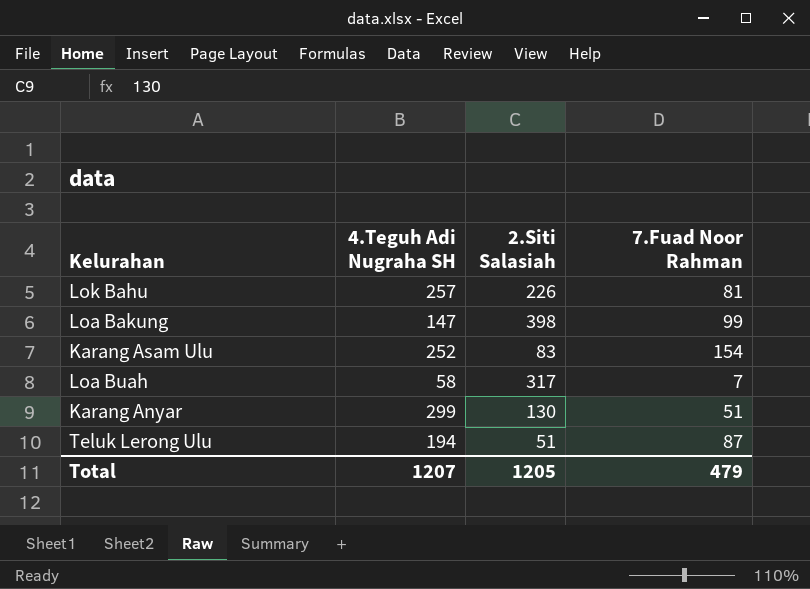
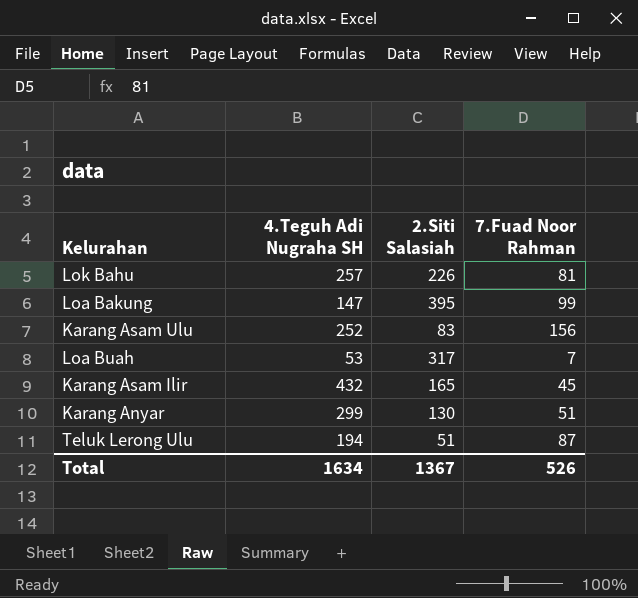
Loa Bakung | 2.Siti Salasiah: 398 -> 395
Karang Asam Ulu | 7.Fuad Noor Rahman: 154 -> 156
Loa Buah | 4.Teguh Adi Nugraha SH: 58 -> 53
row Karang Asam Ilir: none -> 432 | 165 | 45
Total | 4.Teguh Adi Nugraha SH: 1207 -> 1634
Total | 2.Siti Salasiah: 1205 -> 1367
Total | 7.Fuad Noor Rahman: 479 -> 526

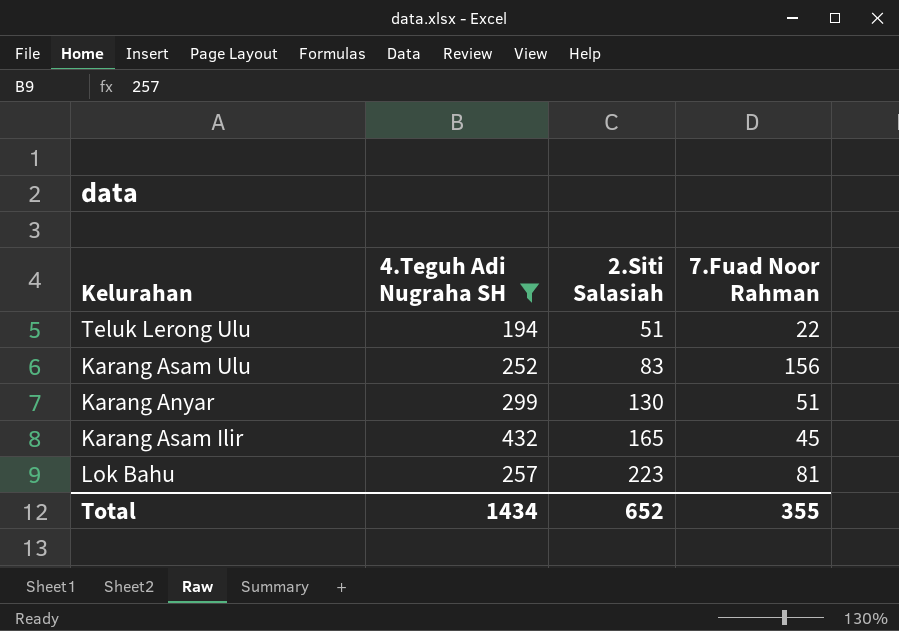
filter: none -> 4.Teguh Adi Nugraha SH >= 194
row order: none -> 2.Siti Salasiah ascending
Teluk Lerong Ulu | 7.Fuad Noor Rahman: 87 -> 22
Lok Bahu | 2.Siti Salasiah: 226 -> 223
Total | 4.Teguh Adi Nugraha SH: 1634 -> 1434
Total | 2.Siti Salasiah: 1367 -> 652
Total | 7.Fuad Noor Rahman: 526 -> 355

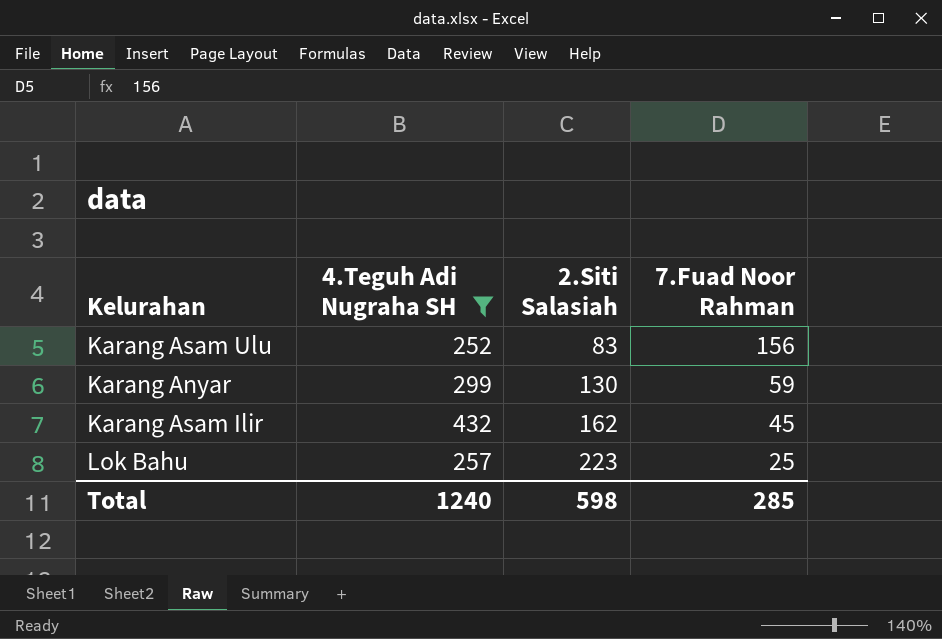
row Teluk Lerong Ulu: 194 | 51 | 22 -> none
Karang Anyar | 7.Fuad Noor Rahman: 51 -> 59
Karang Asam Ilir | 2.Siti Salasiah: 165 -> 162
Lok Bahu | 7.Fuad Noor Rahman: 81 -> 25
Total | 4.Teguh Adi Nugraha SH: 1434 -> 1240
Total | 2.Siti Salasiah: 652 -> 598
Total | 7.Fuad Noor Rahman: 355 -> 285

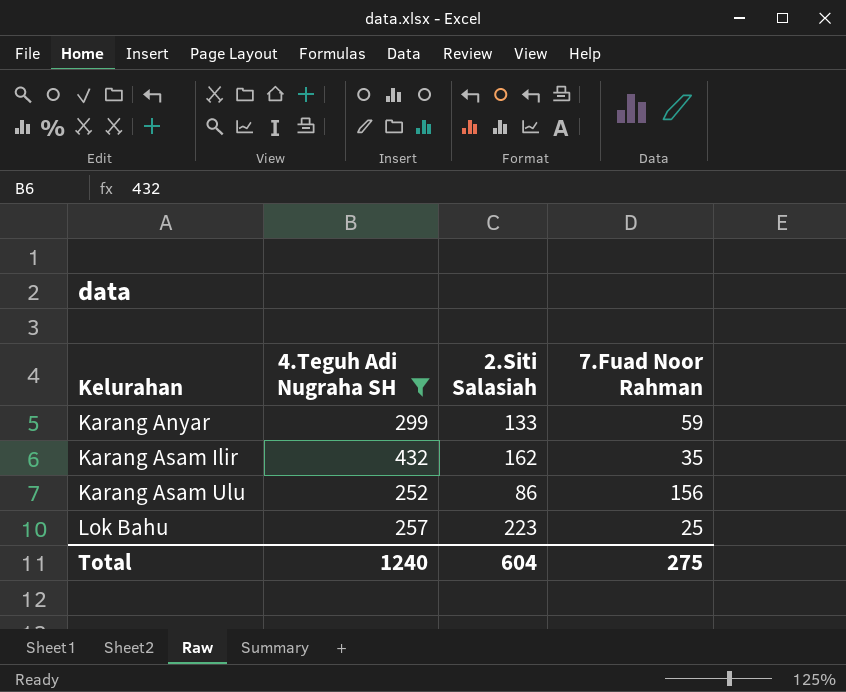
row order: 2.Siti Salasiah ascending -> Kelurahan ascending
Karang Anyar | 2.Siti Salasiah: 130 -> 133
Karang Asam Ilir | 7.Fuad Noor Rahman: 45 -> 35
Karang Asam Ulu | 2.Siti Salasiah: 83 -> 86
Total | 2.Siti Salasiah: 598 -> 604
Total | 7.Fuad Noor Rahman: 285 -> 275

